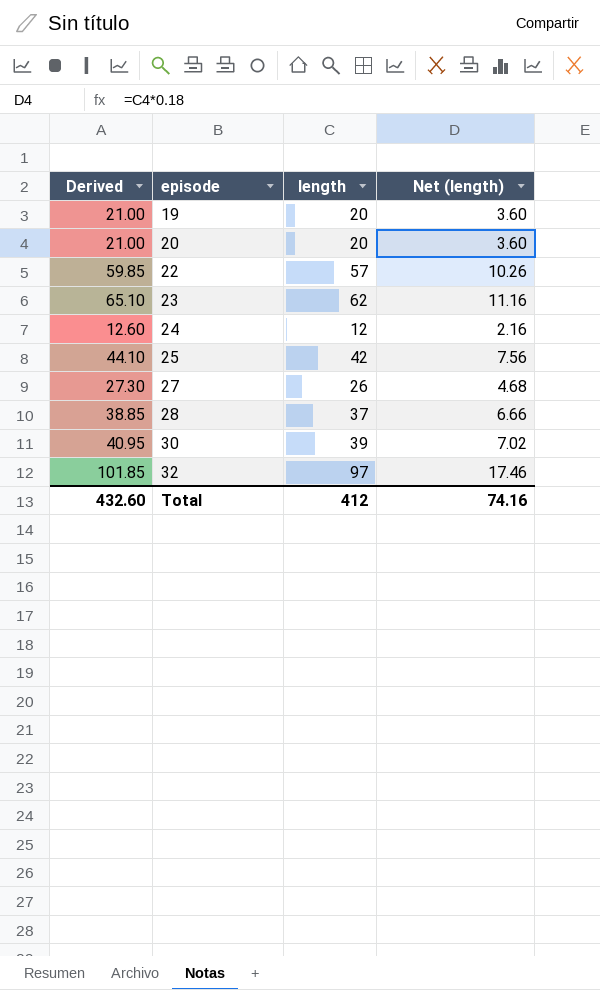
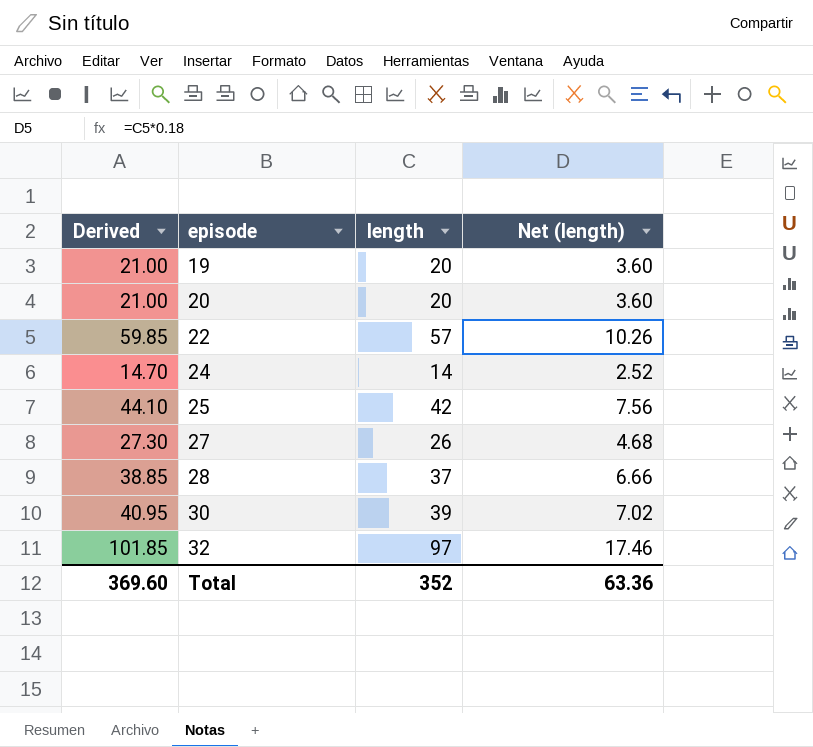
row 23: 65.10 | 62 | 11.16 -> none
24 | Derived: 12.60 -> 14.70
24 | length: 12 -> 14
24 | Net (length): 2.16 -> 2.52
Total | Derived: 432.60 -> 369.60
Total | length: 412 -> 352
Total | Net (length): 74.16 -> 63.36

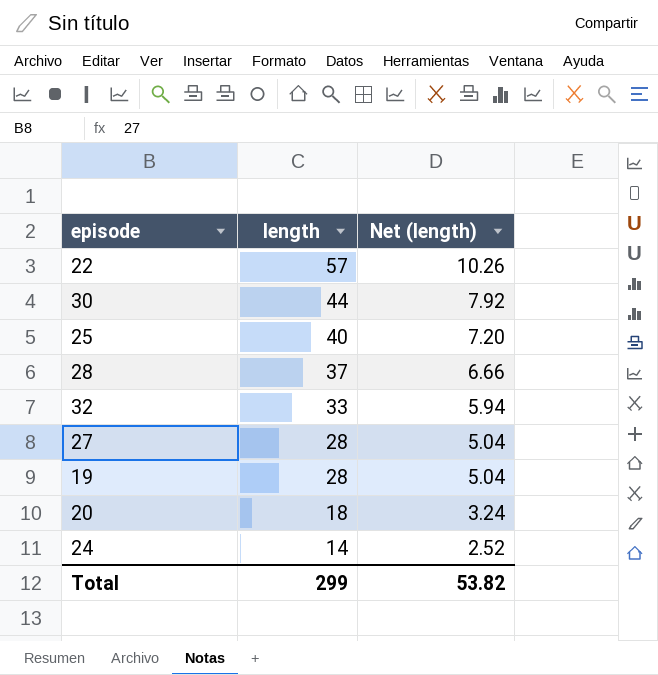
row order: episode ascending -> length descending
column Derived | formula: [length] * 1.05 -> none
30 | length: 39 -> 44
30 | Net (length): 7.02 -> 7.92
25 | length: 42 -> 40
25 | Net (length): 7.56 -> 7.20
32 | length: 97 -> 33
32 | Net (length): 17.46 -> 5.94
27 | length: 26 -> 28
27 | Net (length): 4.68 -> 5.04
19 | length: 20 -> 28
19 | Net (length): 3.60 -> 5.04
20 | length: 20 -> 18
20 | Net (length): 3.60 -> 3.24
Total | length: 352 -> 299
Total | Net (length): 63.36 -> 53.82

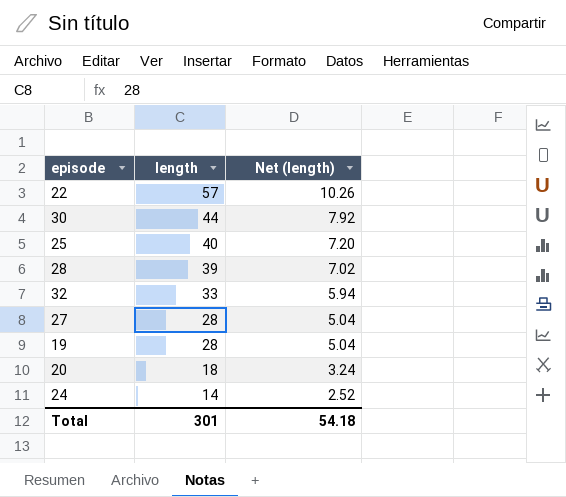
28 | length: 37 -> 39
28 | Net (length): 6.66 -> 7.02
Total | length: 299 -> 301
Total | Net (length): 53.82 -> 54.18

